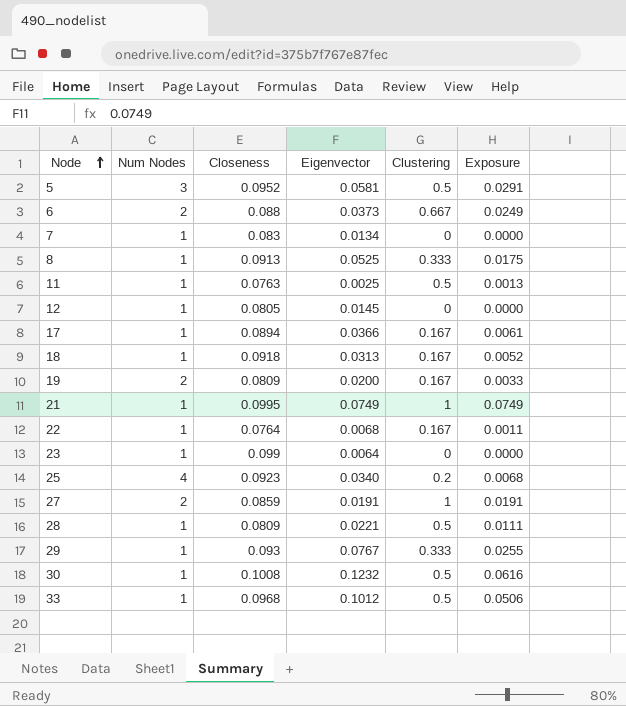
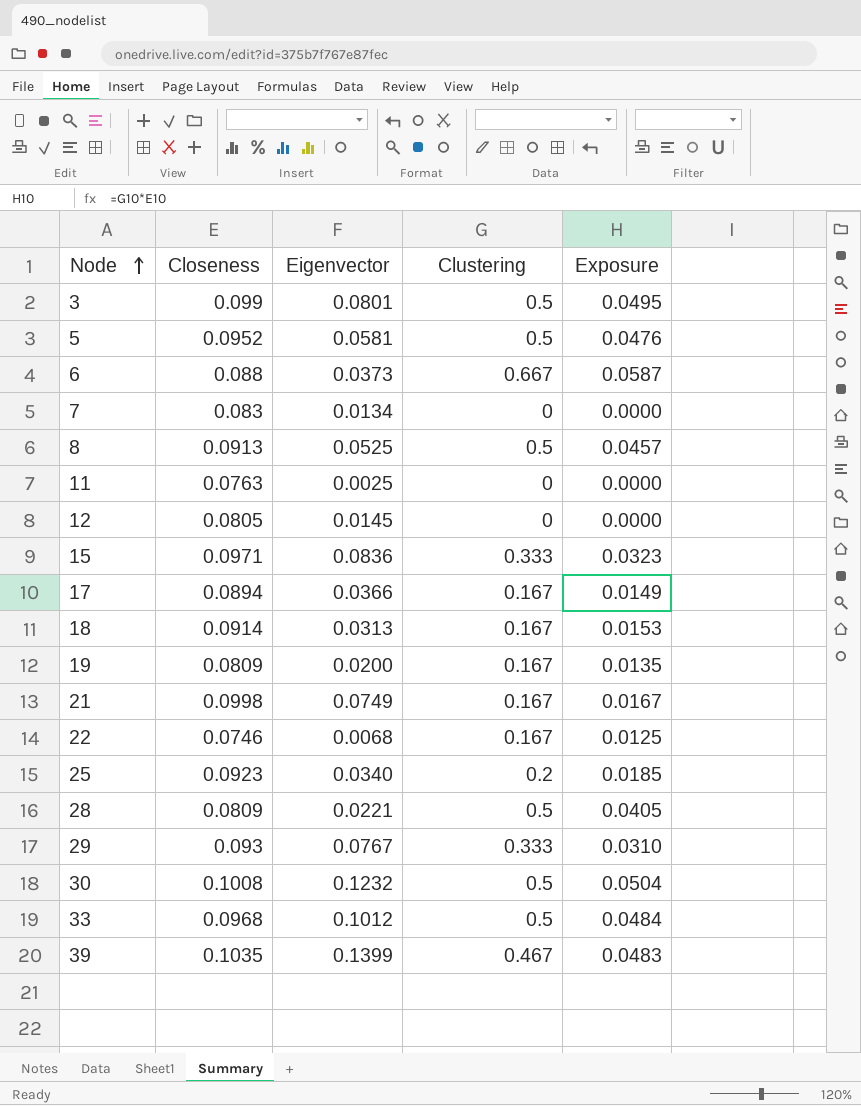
column Num Nodes | position: 2 -> none
column Exposure | formula: [Eigenvector] * [Clustering] -> [Closeness] * [Clustering]
row 23: 1 | 0.099 | 0.0064 | 0 | 0.0000 -> none
row 27: 2 | 0.0859 | 0.0191 | 1 | 0.0191 -> none
row 3: none -> 0.099 | 0.0801 | 0.5 | 0.0495
8 | Clustering: 0.333 -> 0.5
11 | Clustering: 0.5 -> 0
row 15: none -> 0.0971 | 0.0836 | 0.333 | 0.0323
18 | Closeness: 0.0918 -> 0.0914
21 | Closeness: 0.0995 -> 0.0998
21 | Clustering: 1 -> 0.167
22 | Closeness: 0.0764 -> 0.0746
row 39: none -> 0.1035 | 0.1399 | 0.467 | 0.0483

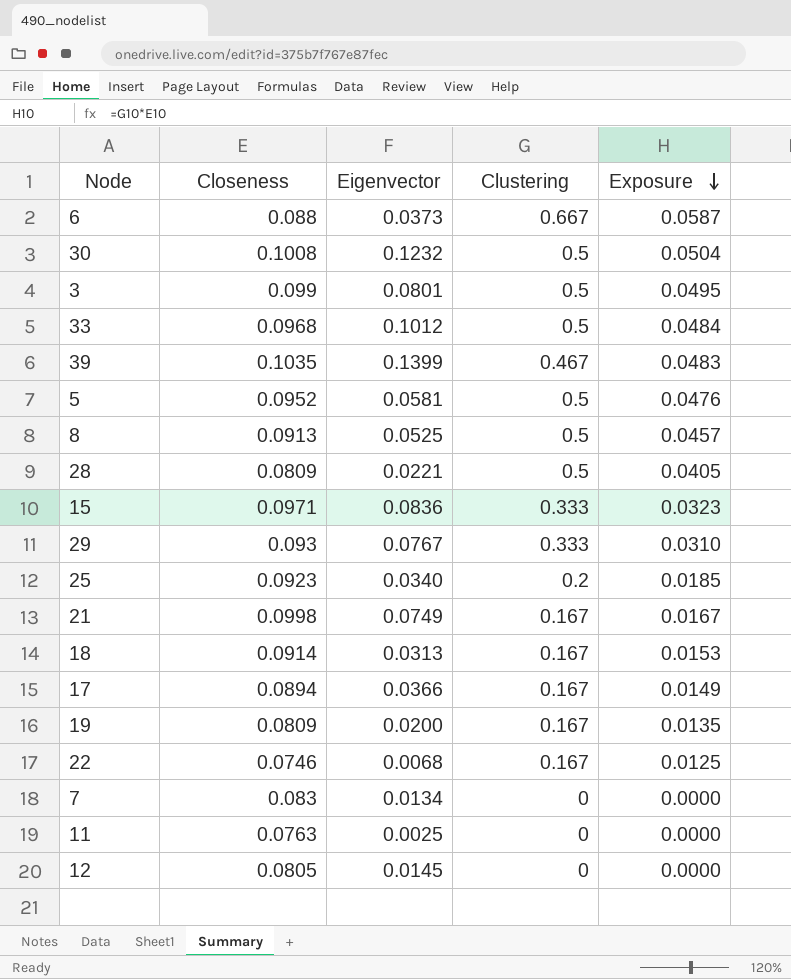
row order: Node ascending -> Exposure descending

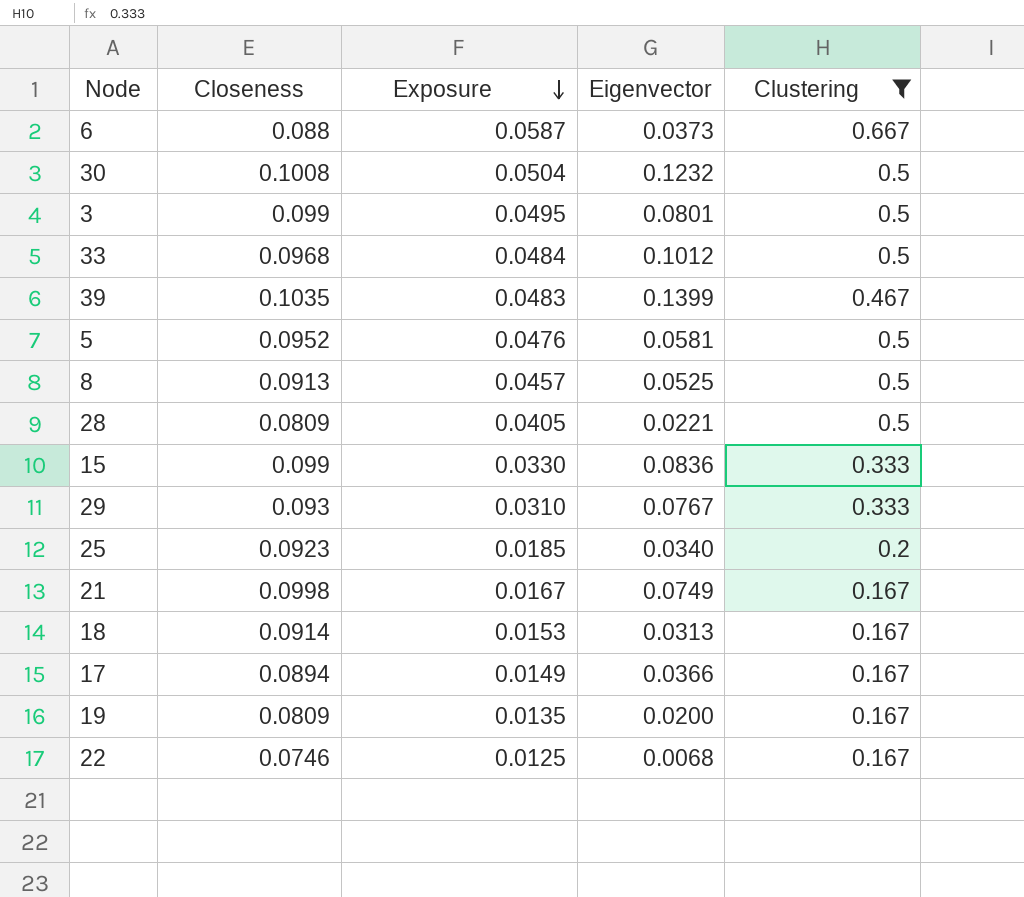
filter: none -> Clustering != 0
column Exposure | position: 5 -> 3
15 | Closeness: 0.0971 -> 0.099
15 | Exposure: 0.0323 -> 0.0330

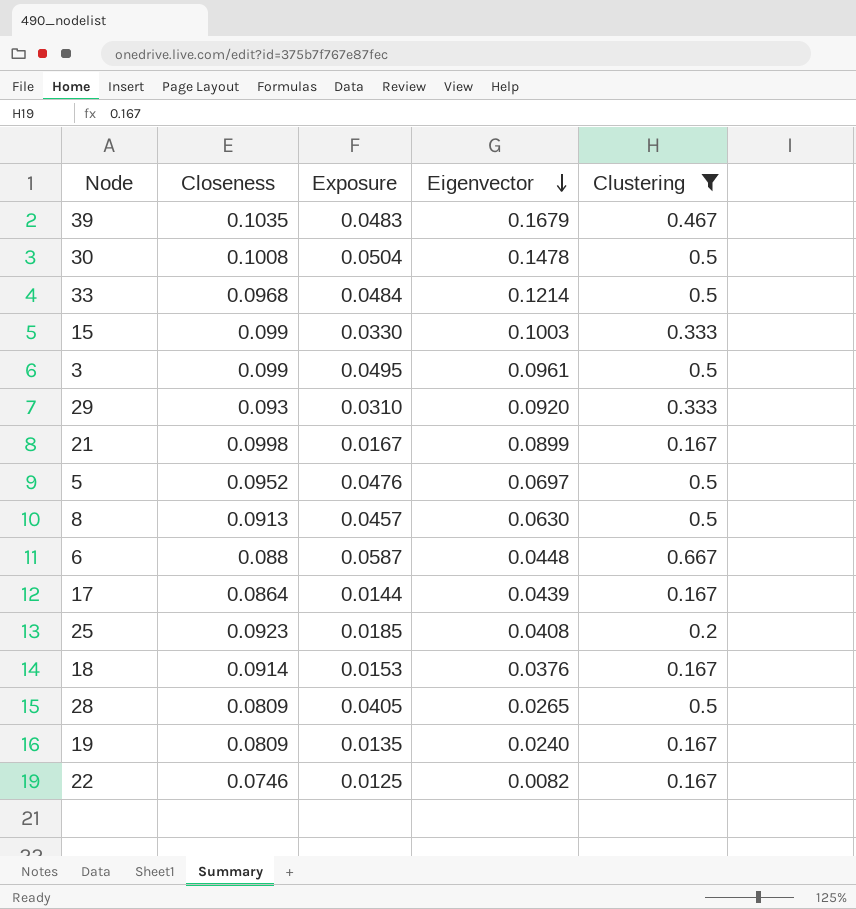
row order: Exposure descending -> Eigenvector descending
39 | Eigenvector: 0.1399 -> 0.1679
30 | Eigenvector: 0.1232 -> 0.1478
33 | Eigenvector: 0.1012 -> 0.1214
15 | Eigenvector: 0.0836 -> 0.1003
3 | Eigenvector: 0.0801 -> 0.0961
29 | Eigenvector: 0.0767 -> 0.0920
21 | Eigenvector: 0.0749 -> 0.0899
5 | Eigenvector: 0.0581 -> 0.0697
8 | Eigenvector: 0.0525 -> 0.0630
6 | Eigenvector: 0.0373 -> 0.0448
17 | Closeness: 0.0894 -> 0.0864
17 | Exposure: 0.0149 -> 0.0144
17 | Eigenvector: 0.0366 -> 0.0439
25 | Eigenvector: 0.0340 -> 0.0408
18 | Eigenvector: 0.0313 -> 0.0376
28 | Eigenvector: 0.0221 -> 0.0265
19 | Eigenvector: 0.0200 -> 0.0240
22 | Eigenvector: 0.0068 -> 0.0082

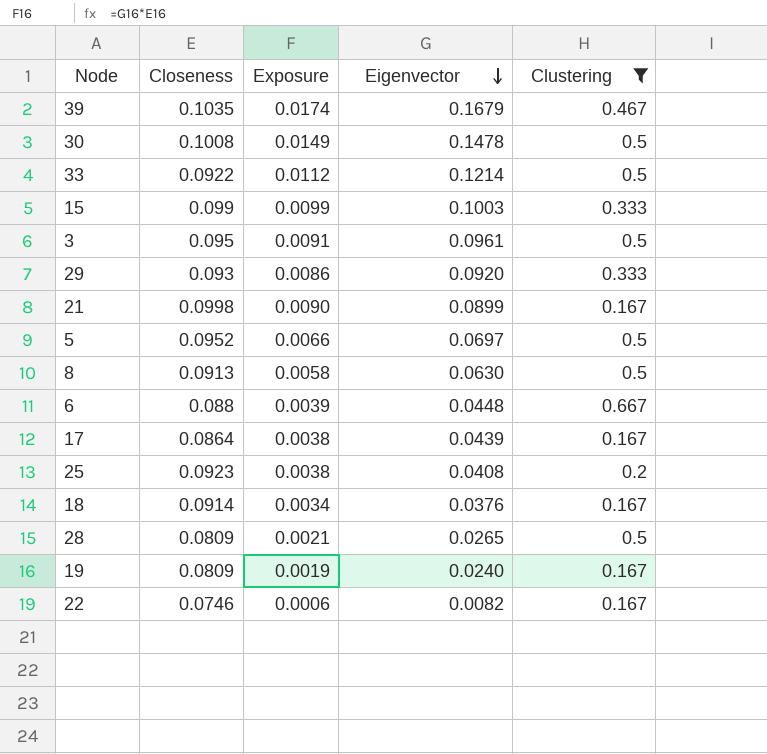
column Exposure | formula: [Closeness] * [Clustering] -> [Closeness] * [Eigenvector]
33 | Closeness: 0.0968 -> 0.0922
3 | Closeness: 0.099 -> 0.095

